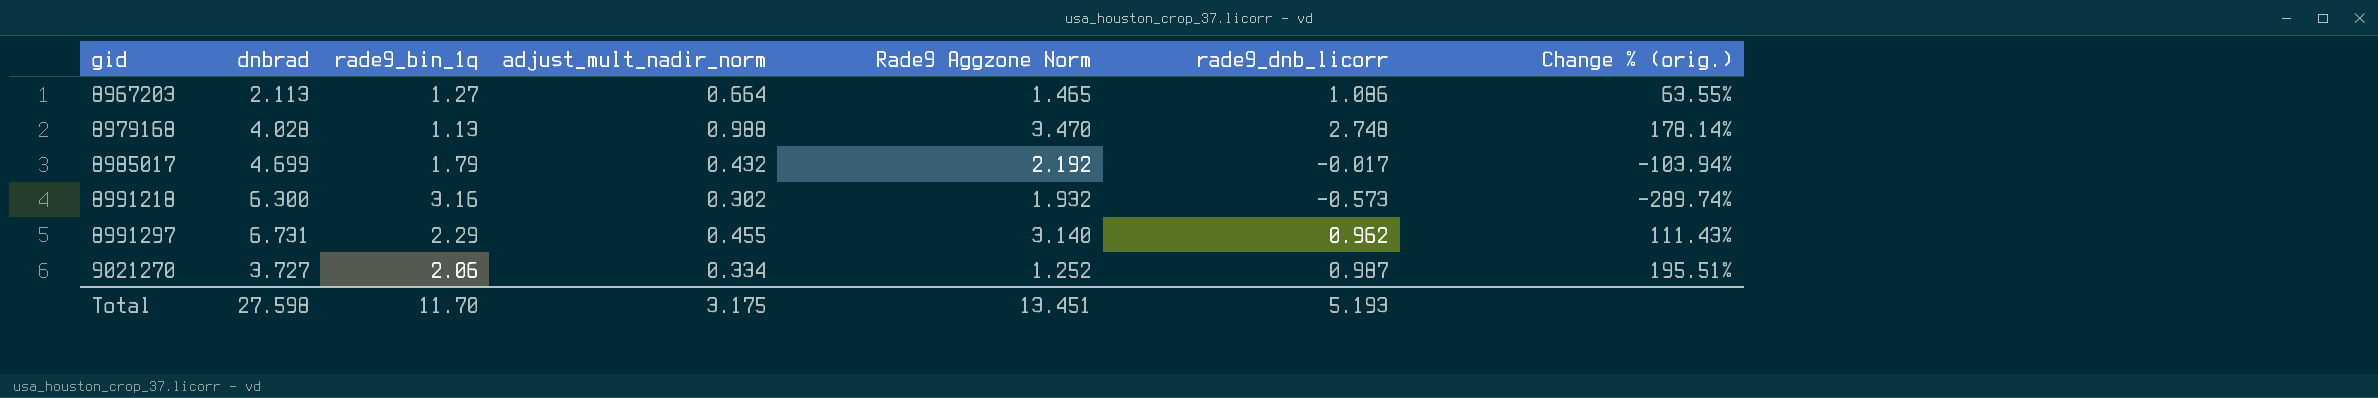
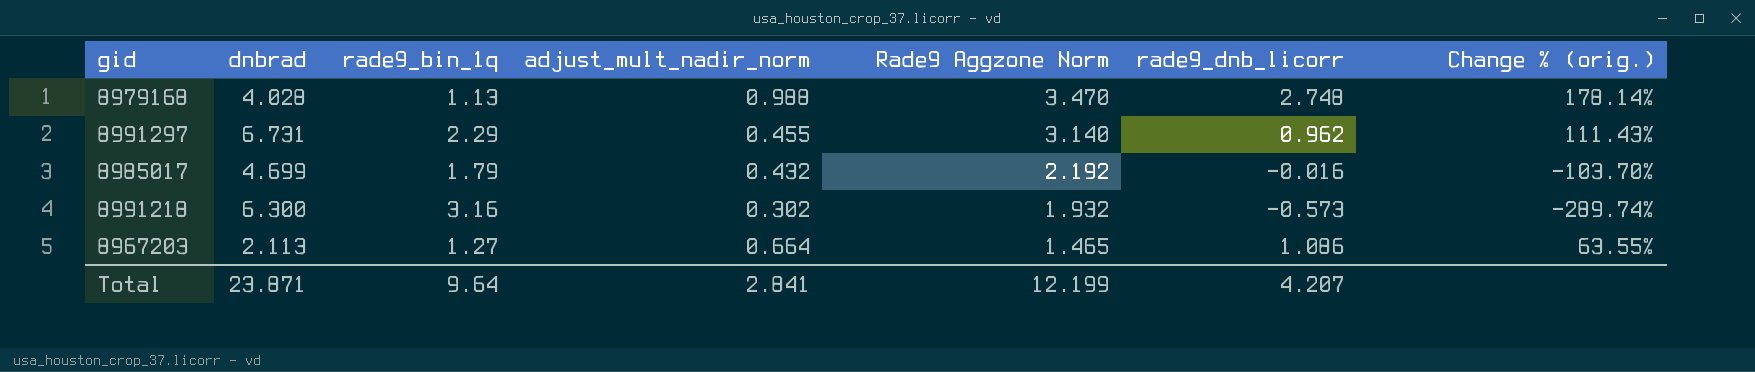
row order: gid ascending -> Rade9 Aggzone Norm descending
row 9021270: 3.727 | 2.06 | 0.334 | 1.252 | 0.987 | 195.51% -> none
8985017 | rade9_dnb_licorr: -0.017 -> -0.016
8985017 | Change % (orig.): -103.94% -> -103.70%
Total | dnbrad: 27.598 -> 23.871
Total | rade9_bin_1q: 11.70 -> 9.64
Total | adjust_mult_nadir_norm: 3.175 -> 2.841
Total | Rade9 Aggzone Norm: 13.451 -> 12.199
Total | rade9_dnb_licorr: 5.193 -> 4.207

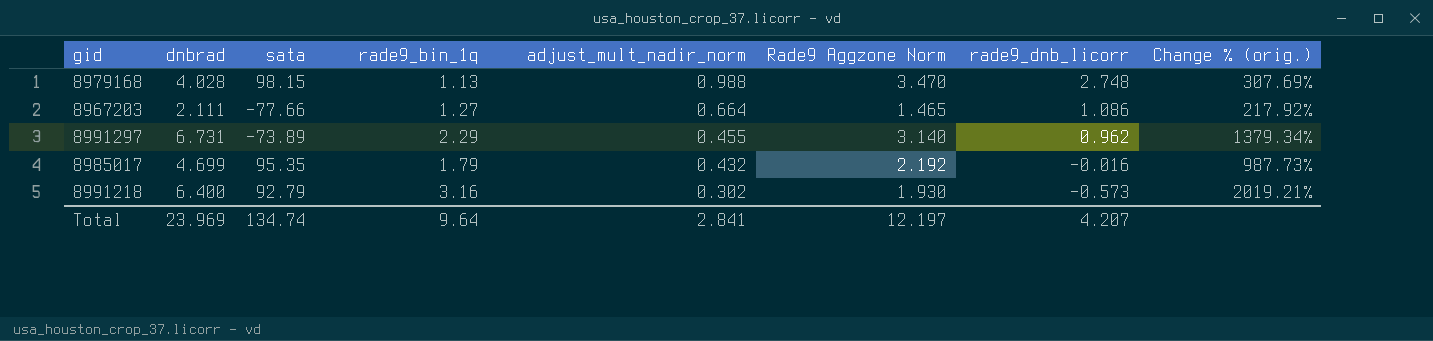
row order: Rade9 Aggzone Norm descending -> adjust_mult_nadir_norm descending
column sata | position: none -> 3
column Change % (orig.) | formula: ([rade9_dnb_licorr] - [adjust_mult_nadir_norm]) / [adjust_mult_nadir_norm] -> ([dnbrad] - [adjust_mult_nadir_norm]) / [adjust_mult_nadir_norm]
8967203 | dnbrad: 2.113 -> 2.111
8991218 | dnbrad: 6.300 -> 6.400
8991218 | Rade9 Aggzone Norm: 1.932 -> 1.930
Total | dnbrad: 23.871 -> 23.969
Total | Rade9 Aggzone Norm: 12.199 -> 12.197

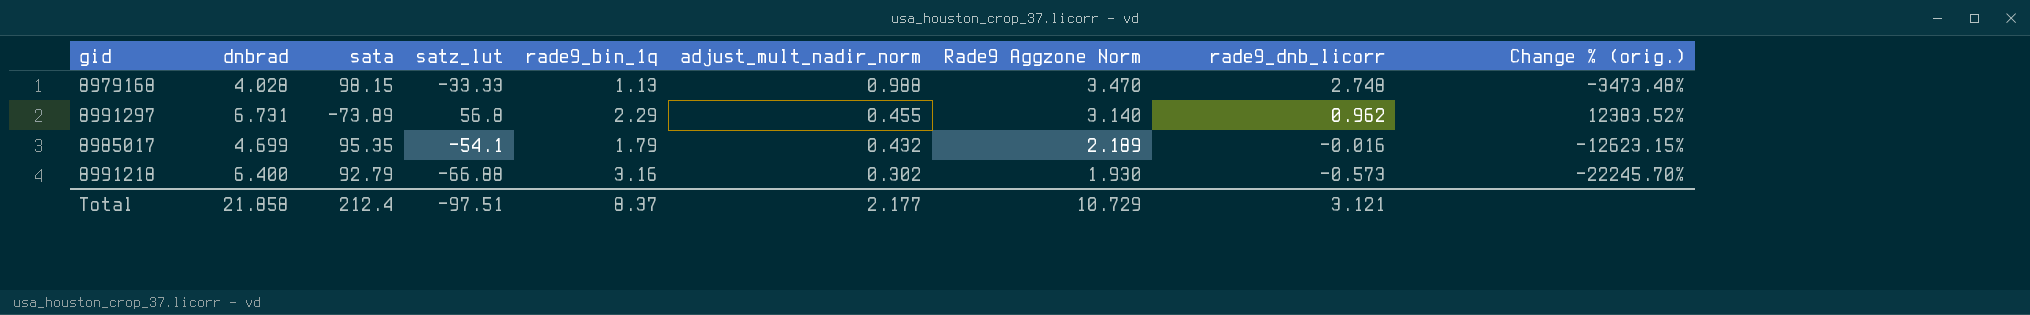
column satz_lut | position: none -> 4
column Change % (orig.) | formula: ([dnbrad] - [adjust_mult_nadir_norm]) / [adjust_mult_nadir_norm] -> ([satz_lut] - [adjust_mult_nadir_norm]) / [adjust_mult_nadir_norm]
row 8967203: 2.111 | -77.66 | 1.27 | 0.664 | 1.465 | 1.086 | 217.92% -> none
8985017 | Rade9 Aggzone Norm: 2.192 -> 2.189
Total | dnbrad: 23.969 -> 21.858
Total | sata: 134.74 -> 212.4
Total | rade9_bin_1q: 9.64 -> 8.37
Total | adjust_mult_nadir_norm: 2.841 -> 2.177
Total | Rade9 Aggzone Norm: 12.197 -> 10.729
Total | rade9_dnb_licorr: 4.207 -> 3.121

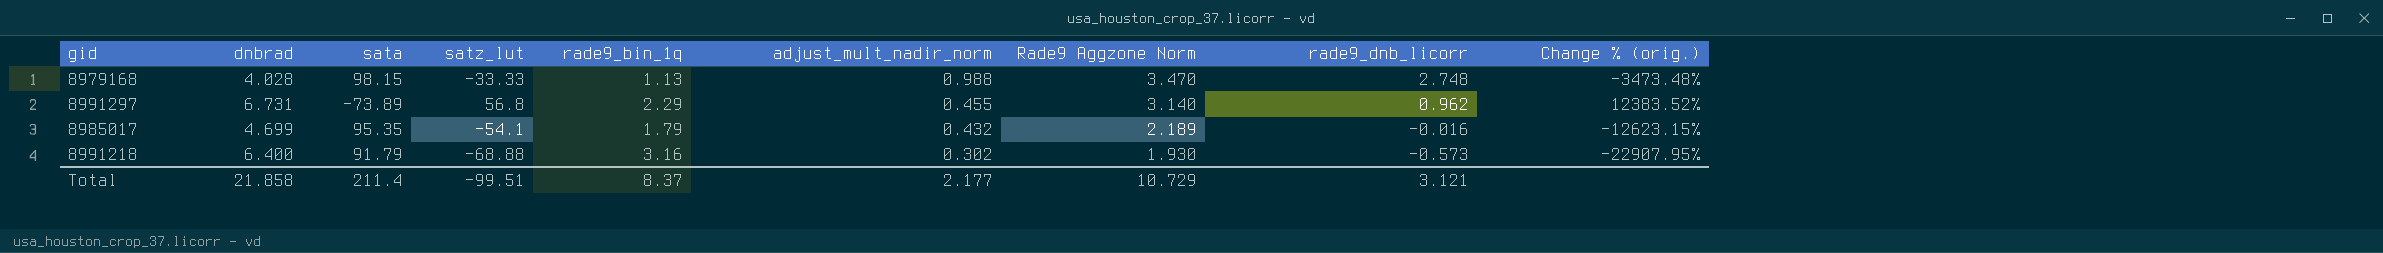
8991218 | sata: 92.79 -> 91.79
8991218 | satz_lut: -66.88 -> -68.88
8991218 | Change % (orig.): -22245.70% -> -22907.95%
Total | sata: 212.4 -> 211.4
Total | satz_lut: -97.51 -> -99.51

